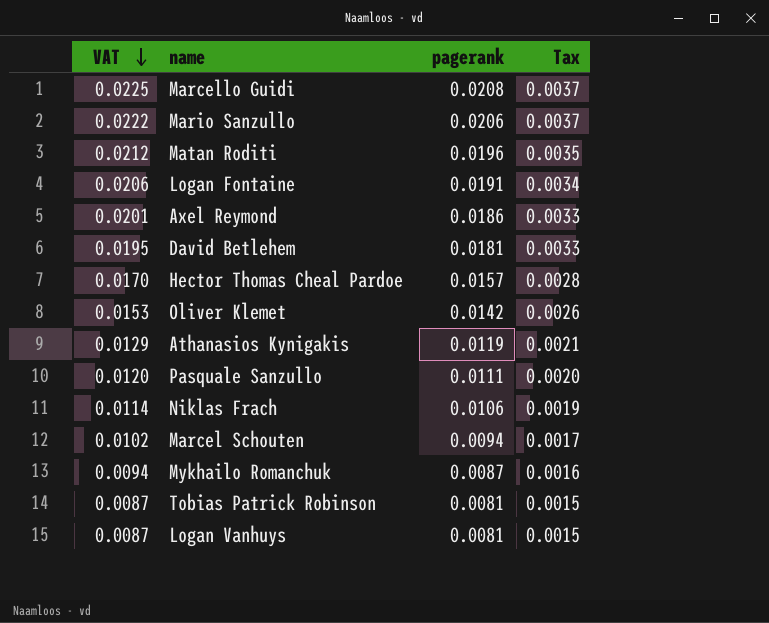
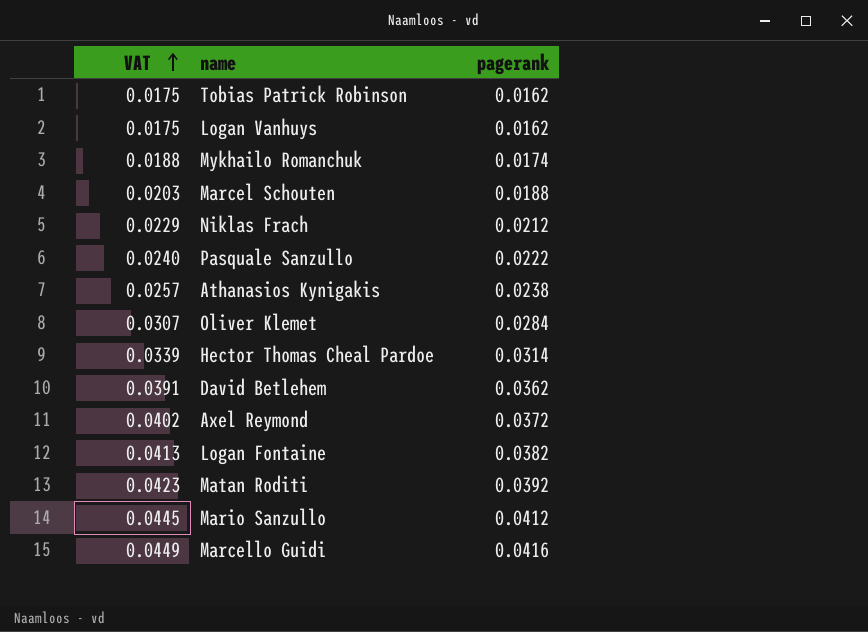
row order: VAT descending -> VAT ascending
column Tax | formula: [pagerank] * 0.18 -> none
Tobias Patrick Robinson | VAT: 0.0087 -> 0.0175
Tobias Patrick Robinson | pagerank: 0.0081 -> 0.0162
Logan Vanhuys | VAT: 0.0087 -> 0.0175
Logan Vanhuys | pagerank: 0.0081 -> 0.0162
Mykhailo Romanchuk | VAT: 0.0094 -> 0.0188
Mykhailo Romanchuk | pagerank: 0.0087 -> 0.0174
Marcel Schouten | VAT: 0.0102 -> 0.0203
Marcel Schouten | pagerank: 0.0094 -> 0.0188
Niklas Frach | VAT: 0.0114 -> 0.0229
Niklas Frach | pagerank: 0.0106 -> 0.0212
Pasquale Sanzullo | VAT: 0.0120 -> 0.0240
Pasquale Sanzullo | pagerank: 0.0111 -> 0.0222
Athanasios Kynigakis | VAT: 0.0129 -> 0.0257
Athanasios Kynigakis | pagerank: 0.0119 -> 0.0238
Oliver Klemet | VAT: 0.0153 -> 0.0307
Oliver Klemet | pagerank: 0.0142 -> 0.0284
Hector Thomas Cheal Pardoe | VAT: 0.0170 -> 0.0339
Hector Thomas Cheal Pardoe | pagerank: 0.0157 -> 0.0314
David Betlehem | VAT: 0.0195 -> 0.0391
David Betlehem | pagerank: 0.0181 -> 0.0362
Axel Reymond | VAT: 0.0201 -> 0.0402
Axel Reymond | pagerank: 0.0186 -> 0.0372
Logan Fontaine | VAT: 0.0206 -> 0.0413
Logan Fontaine | pagerank: 0.0191 -> 0.0382
Matan Roditi | VAT: 0.0212 -> 0.0423
Matan Roditi | pagerank: 0.0196 -> 0.0392
Mario Sanzullo | VAT: 0.0222 -> 0.0445
Mario Sanzullo | pagerank: 0.0206 -> 0.0412
Marcello Guidi | VAT: 0.0225 -> 0.0449
Marcello Guidi | pagerank: 0.0208 -> 0.0416

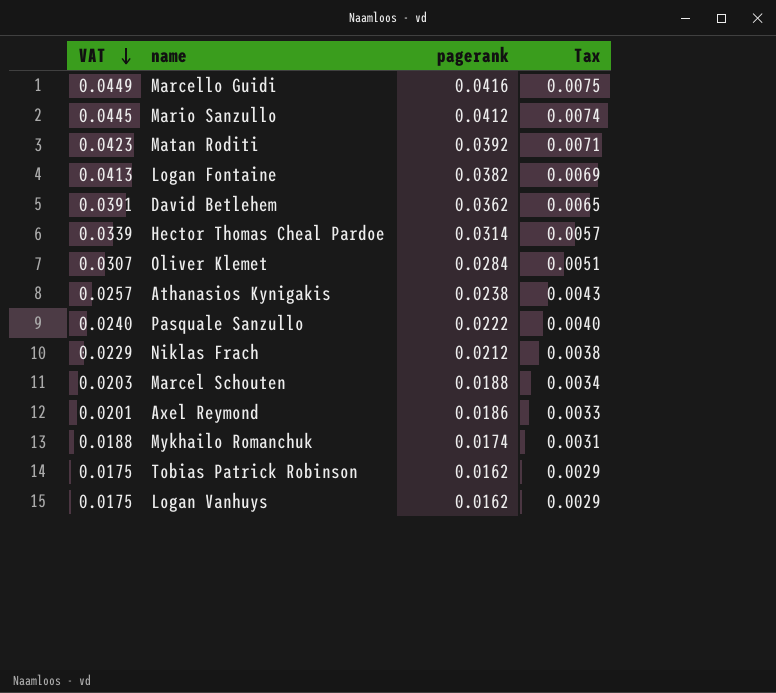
row order: VAT ascending -> VAT descending
column Tax | formula: none -> [pagerank] * 0.18
Axel Reymond | VAT: 0.0402 -> 0.0201
Axel Reymond | pagerank: 0.0372 -> 0.0186

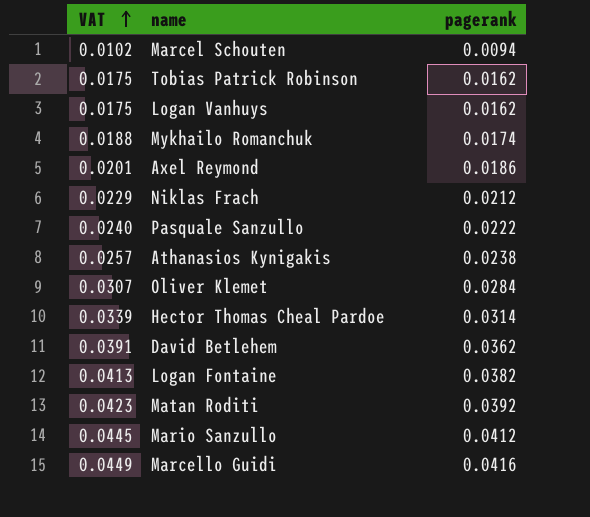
row order: VAT descending -> VAT ascending
column Tax | formula: [pagerank] * 0.18 -> none
Marcel Schouten | VAT: 0.0203 -> 0.0102
Marcel Schouten | pagerank: 0.0188 -> 0.0094

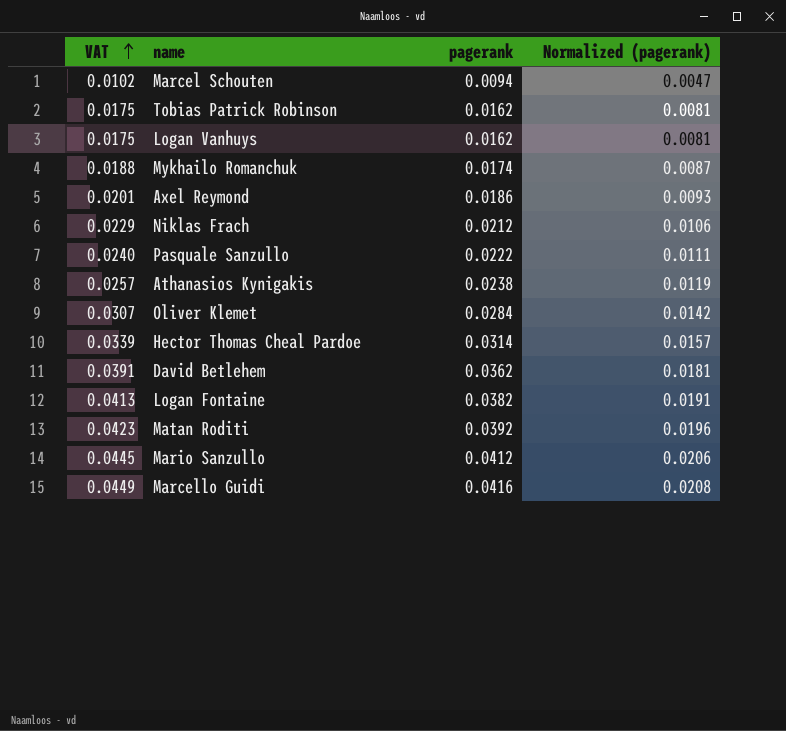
column Normalized (pagerank) | formula: none -> [pagerank] * 0.5

